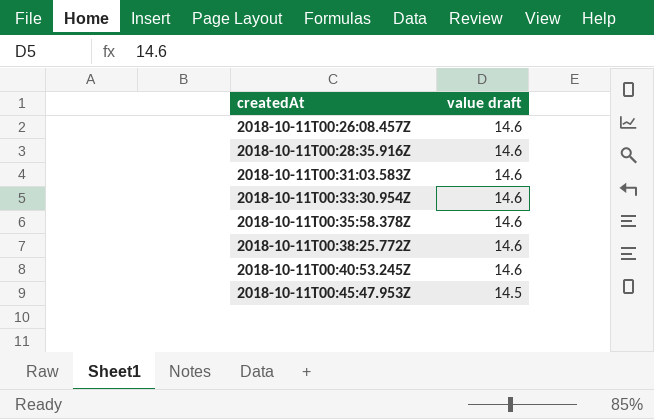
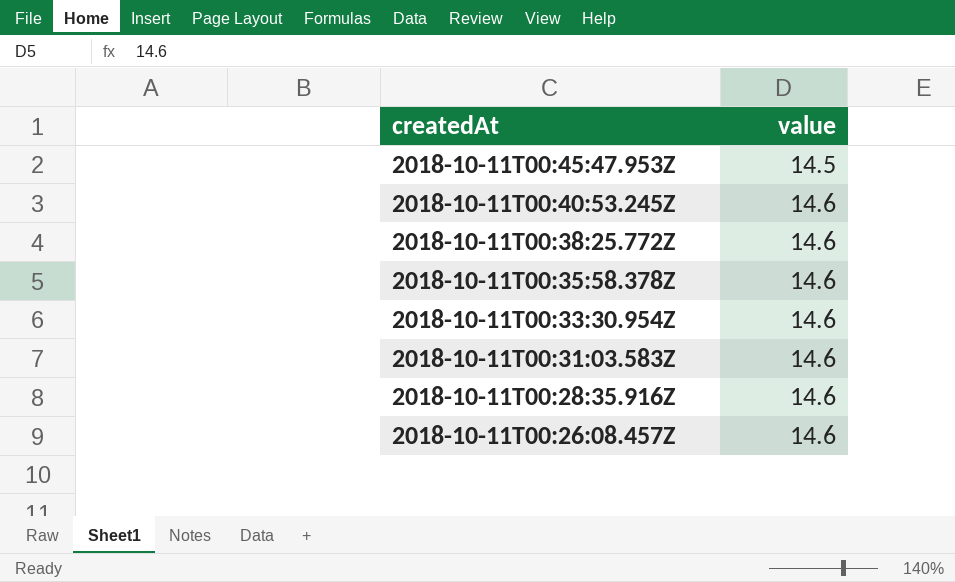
row order: createdAt ascending -> createdAt descending
column name: value draft -> value

